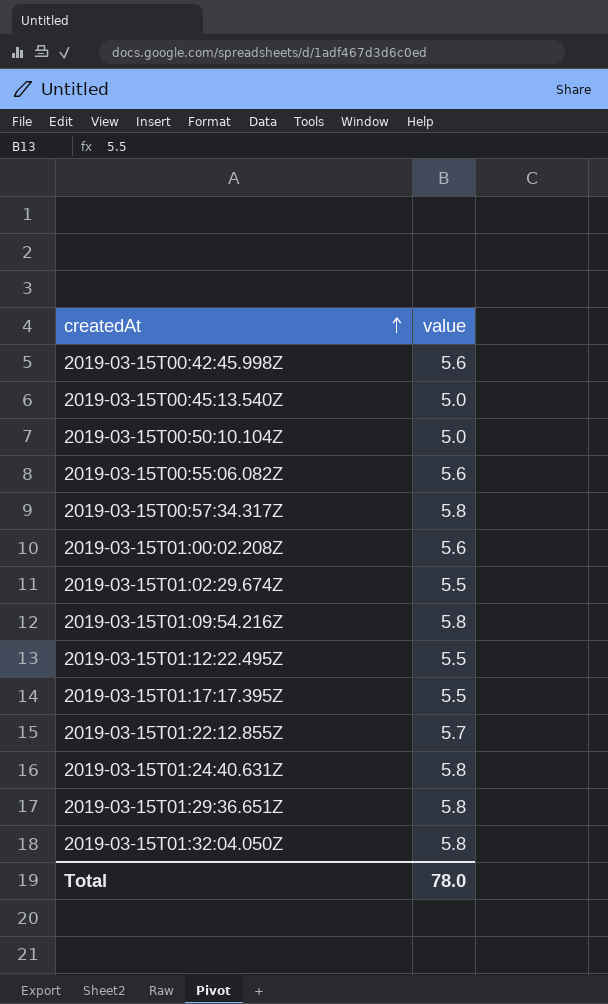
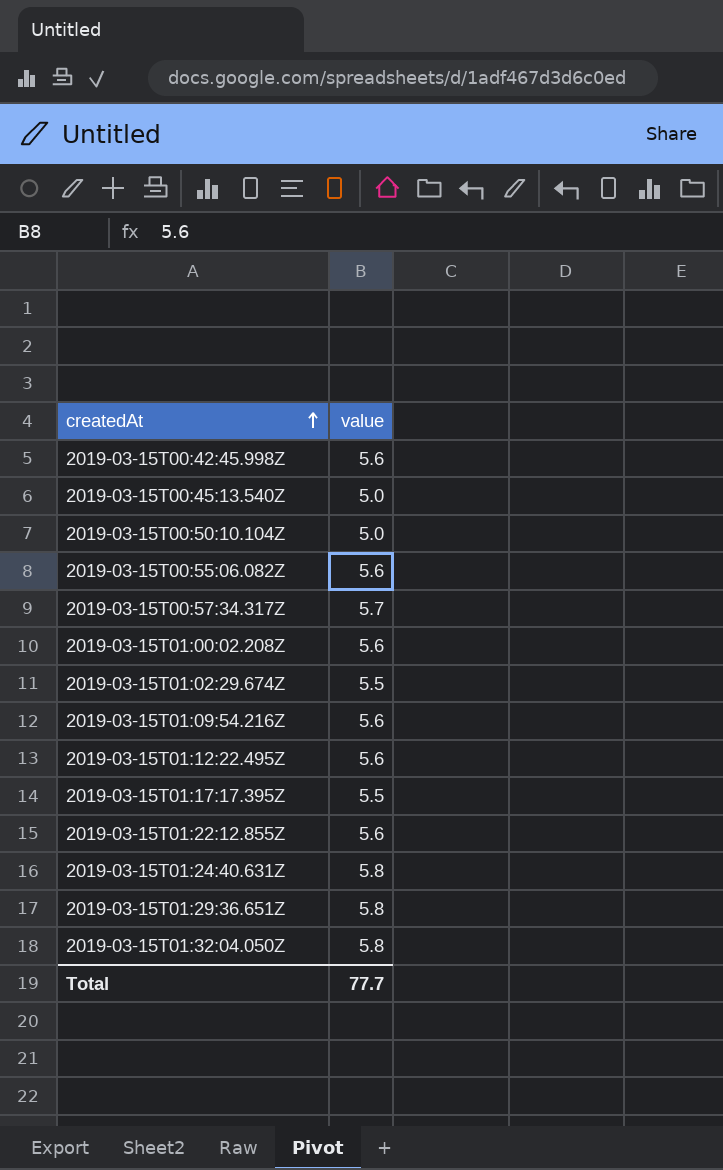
2019-03-15T00:57:34.317Z | value: 5.8 -> 5.7
2019-03-15T01:09:54.216Z | value: 5.8 -> 5.6
2019-03-15T01:12:22.495Z | value: 5.5 -> 5.6
2019-03-15T01:22:12.855Z | value: 5.7 -> 5.6
Total | value: 78.0 -> 77.7

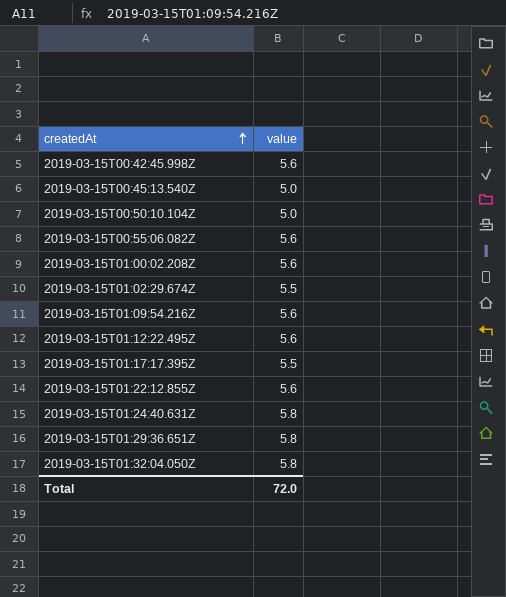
row 2019-03-15T00:57:34.317Z: 5.7 -> none
Total | value: 77.7 -> 72.0

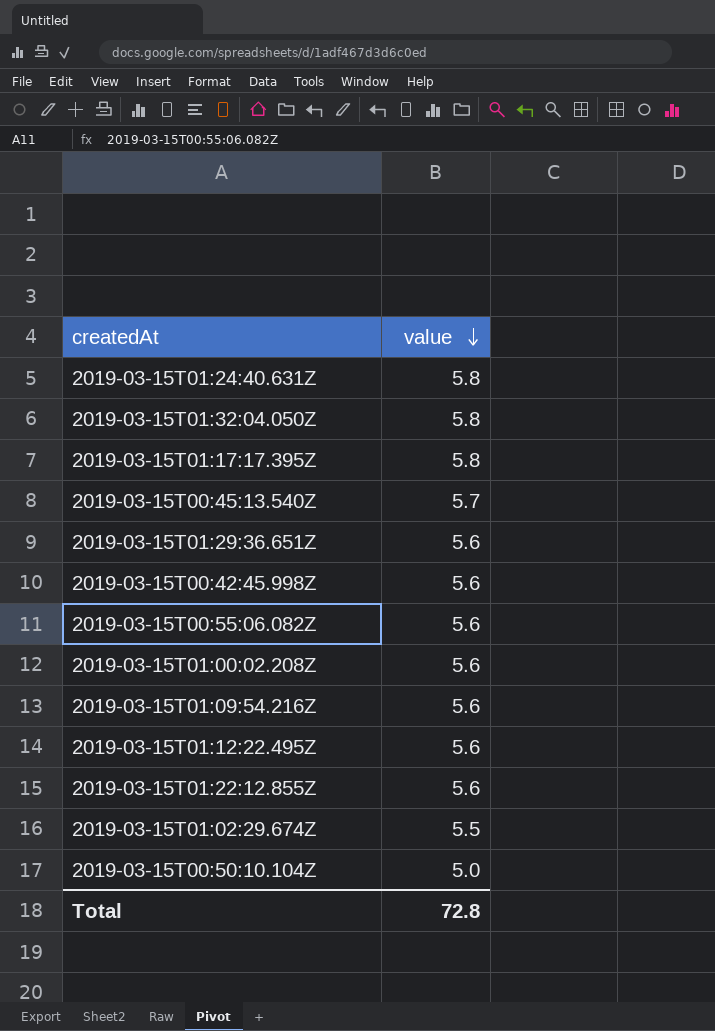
row order: createdAt ascending -> value descending
2019-03-15T01:17:17.395Z | value: 5.5 -> 5.8
2019-03-15T00:45:13.540Z | value: 5.0 -> 5.7
2019-03-15T01:29:36.651Z | value: 5.8 -> 5.6
Total | value: 72.0 -> 72.8

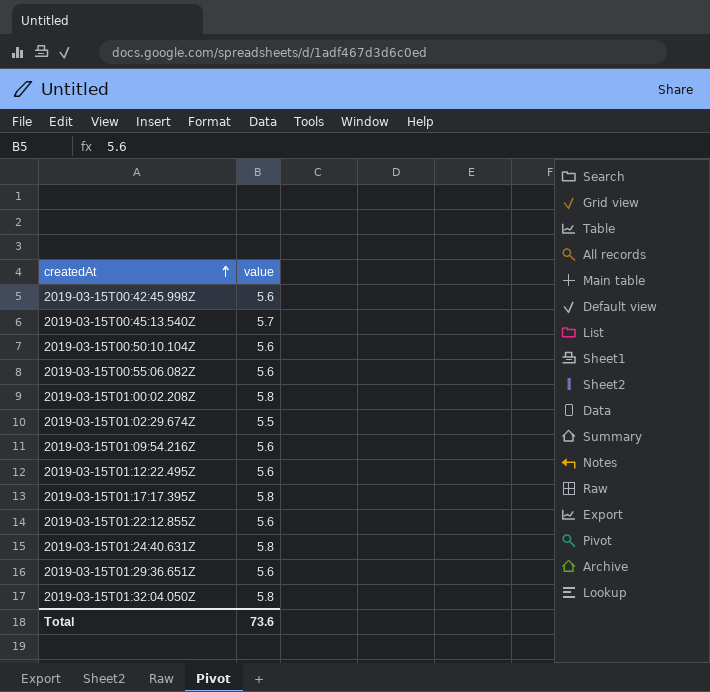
row order: value descending -> createdAt ascending
2019-03-15T00:50:10.104Z | value: 5.0 -> 5.6
2019-03-15T01:00:02.208Z | value: 5.6 -> 5.8
Total | value: 72.8 -> 73.6

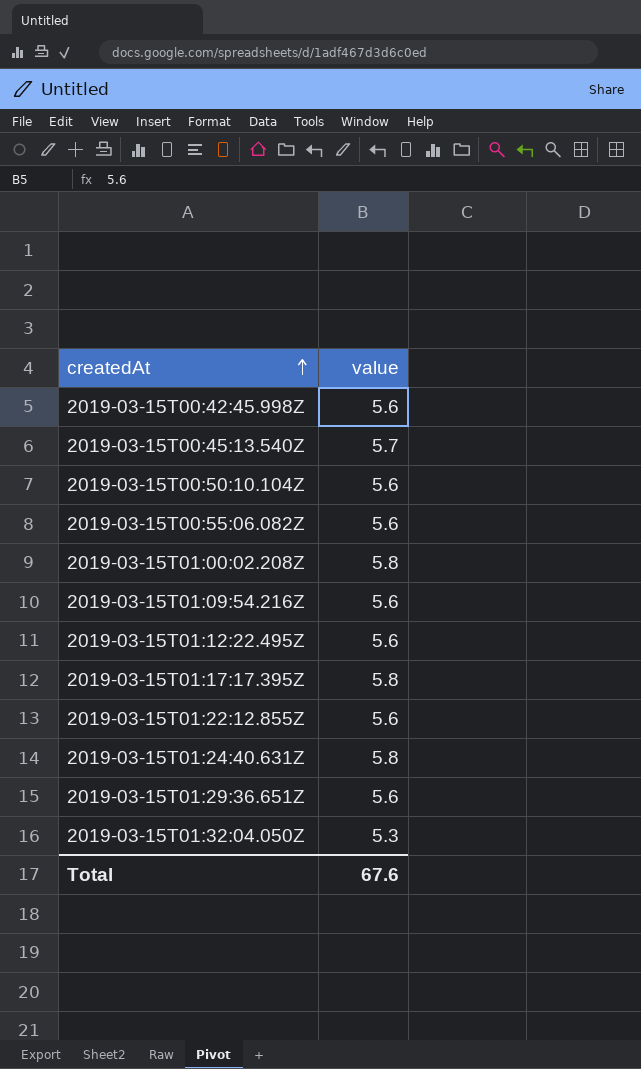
row 2019-03-15T01:02:29.674Z: 5.5 -> none
2019-03-15T01:32:04.050Z | value: 5.8 -> 5.3
Total | value: 73.6 -> 67.6

